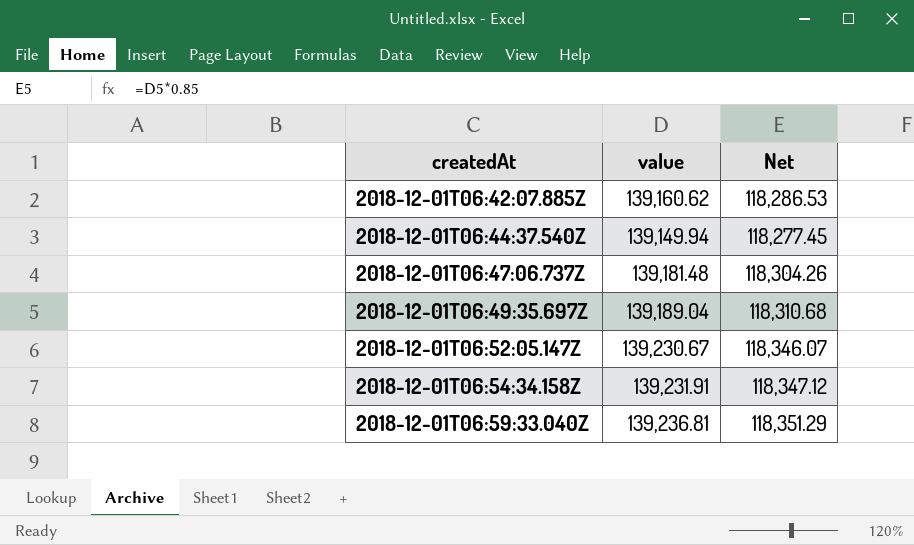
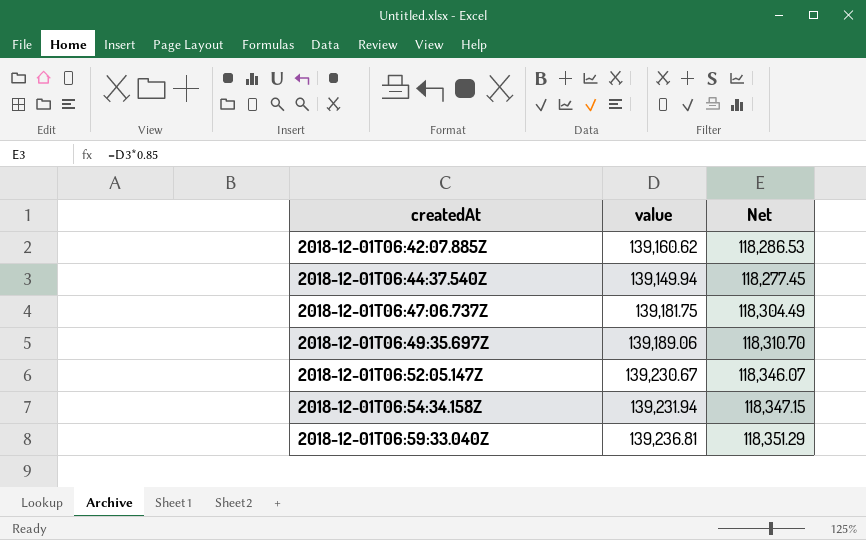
2018-12-01T06:47:06.737Z | value: 139,181.48 -> 139,181.75
2018-12-01T06:47:06.737Z | Net: 118,304.26 -> 118,304.49
2018-12-01T06:49:35.697Z | value: 139,189.04 -> 139,189.06
2018-12-01T06:49:35.697Z | Net: 118,310.68 -> 118,310.70
2018-12-01T06:54:34.158Z | value: 139,231.91 -> 139,231.94
2018-12-01T06:54:34.158Z | Net: 118,347.12 -> 118,347.15

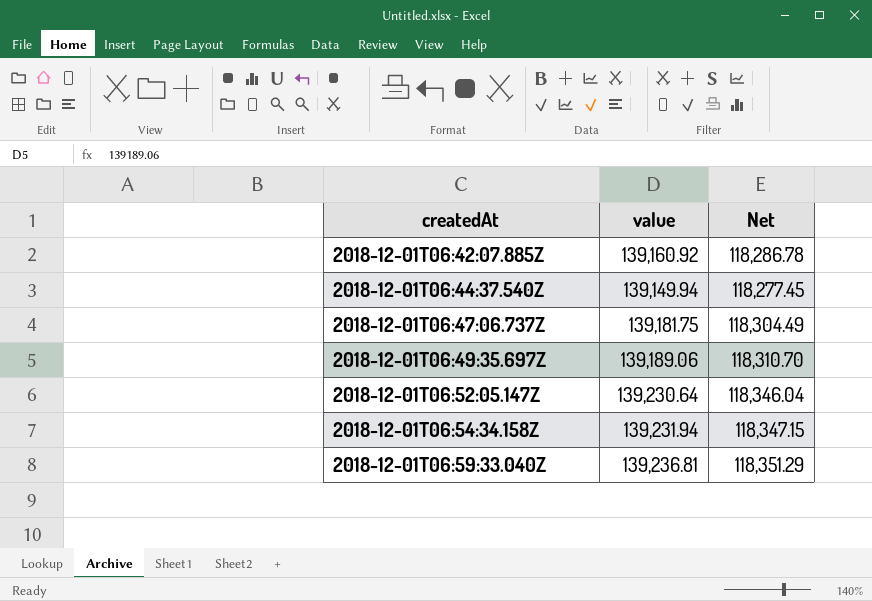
2018-12-01T06:42:07.885Z | value: 139,160.62 -> 139,160.92
2018-12-01T06:42:07.885Z | Net: 118,286.53 -> 118,286.78
2018-12-01T06:52:05.147Z | value: 139,230.67 -> 139,230.64
2018-12-01T06:52:05.147Z | Net: 118,346.07 -> 118,346.04

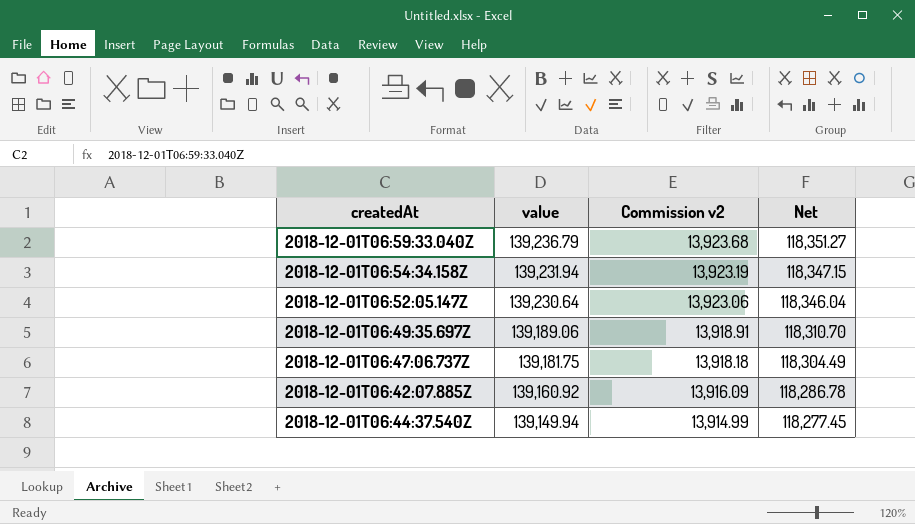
row order: createdAt ascending -> value descending
column Commission v2 | formula: none -> [value] * 0.1
2018-12-01T06:59:33.040Z | value: 139,236.81 -> 139,236.79
2018-12-01T06:59:33.040Z | Net: 118,351.29 -> 118,351.27

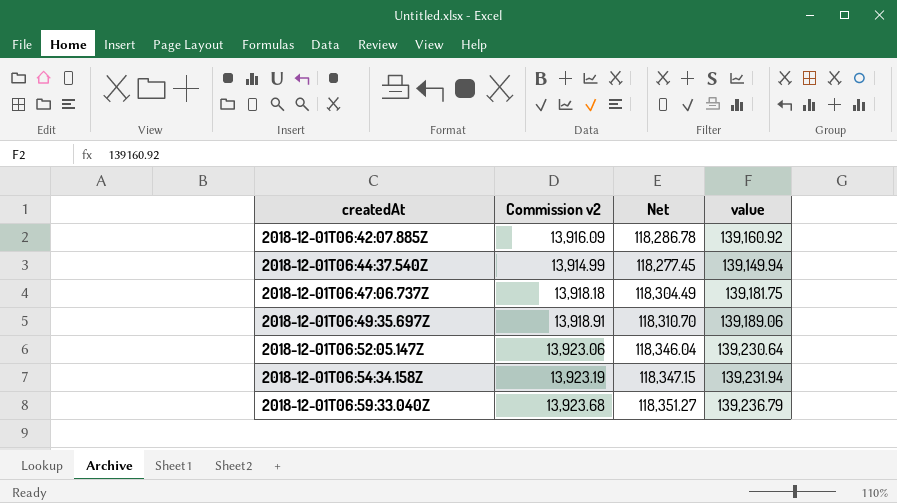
row order: value descending -> createdAt ascending
column value | position: 2 -> 4

